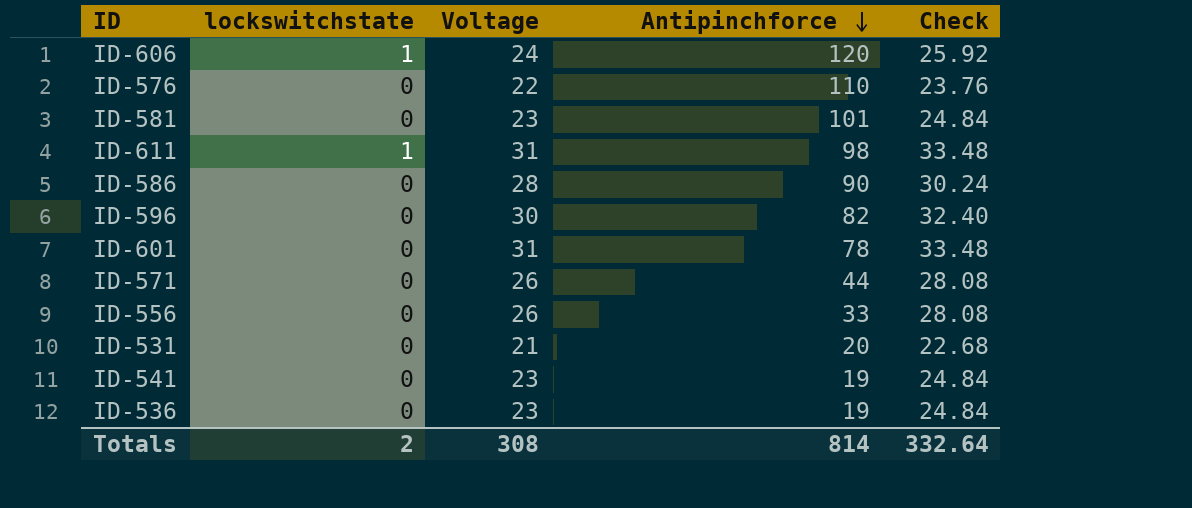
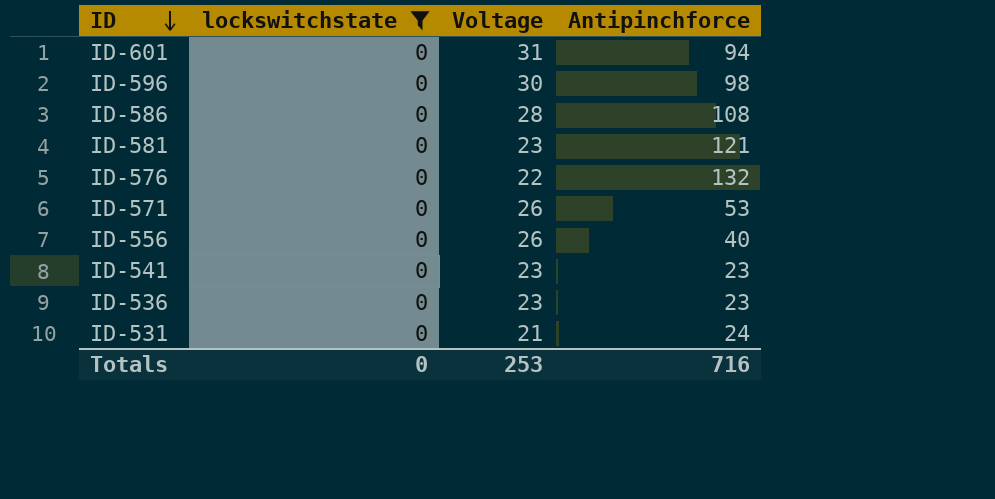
filter: none -> lockswitchstate = 0
row order: Antipinchforce descending -> ID descending
column Check | formula: [Voltage] * 1.08 -> none
ID-601 | Antipinchforce: 78 -> 94
ID-596 | Antipinchforce: 82 -> 98
ID-586 | Antipinchforce: 90 -> 108
ID-581 | Antipinchforce: 101 -> 121
ID-576 | Antipinchforce: 110 -> 132
ID-571 | Antipinchforce: 44 -> 53
ID-556 | Antipinchforce: 33 -> 40
ID-541 | Antipinchforce: 19 -> 23
ID-536 | Antipinchforce: 19 -> 23
ID-531 | Antipinchforce: 20 -> 24
Totals | lockswitchstate: 2 -> 0
Totals | Voltage: 308 -> 253
Totals | Antipinchforce: 814 -> 716

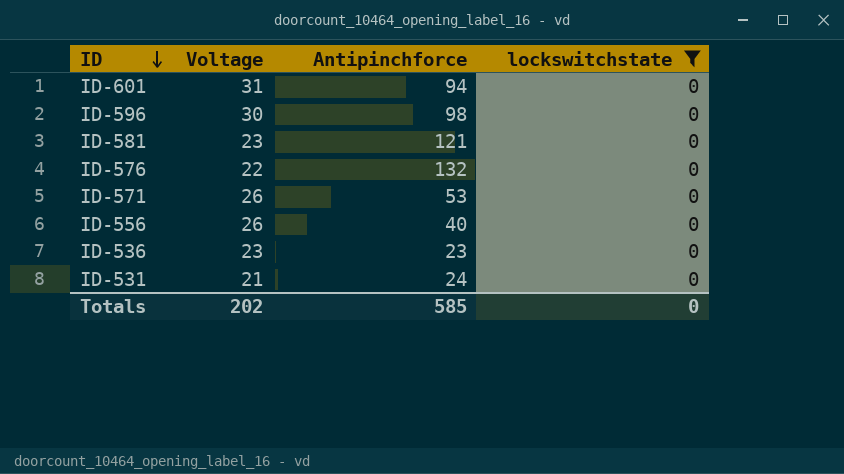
column lockswitchstate | position: 2 -> 4
row ID-586: 0 | 28 | 108 -> none
row ID-541: 0 | 23 | 23 -> none
Totals | Voltage: 253 -> 202
Totals | Antipinchforce: 716 -> 585

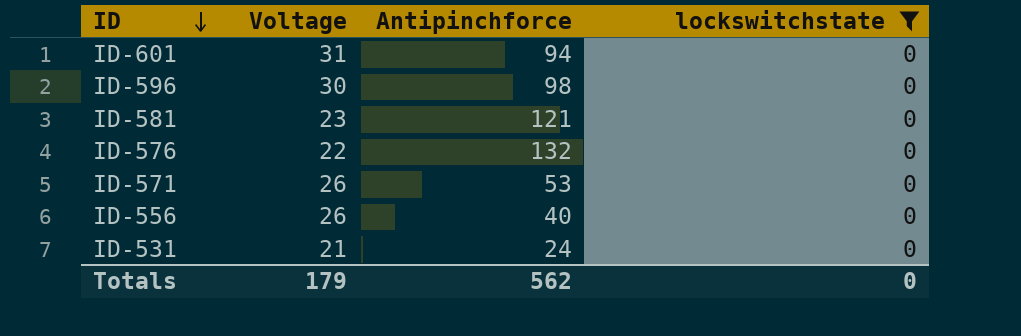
row ID-536: 23 | 23 | 0 -> none
Totals | Voltage: 202 -> 179
Totals | Antipinchforce: 585 -> 562

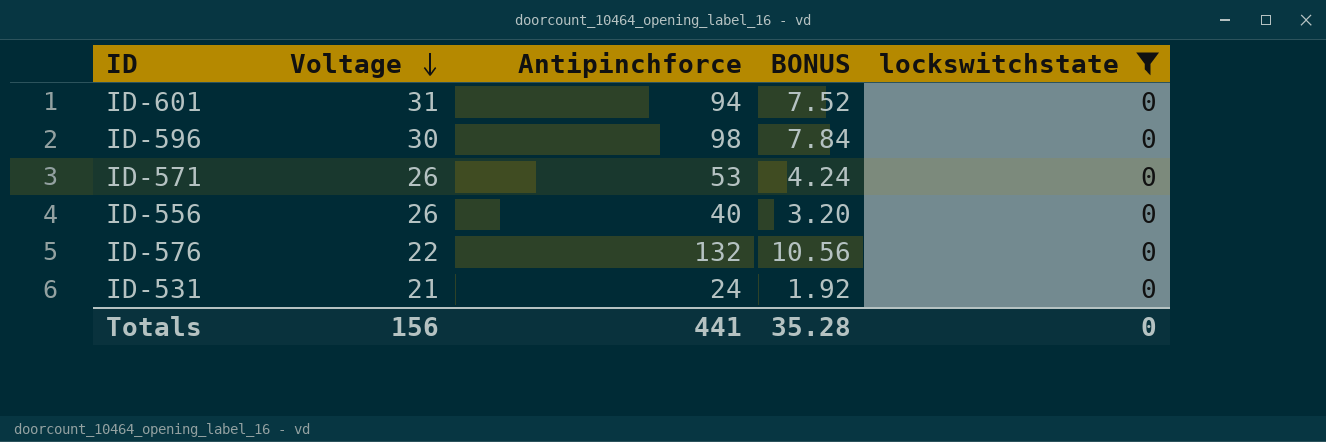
row order: ID descending -> Voltage descending
column BONUS | formula: none -> [Antipinchforce] * 0.08
row ID-581: 23 | 121 | 0 -> none
Totals | Voltage: 179 -> 156
Totals | Antipinchforce: 562 -> 441

